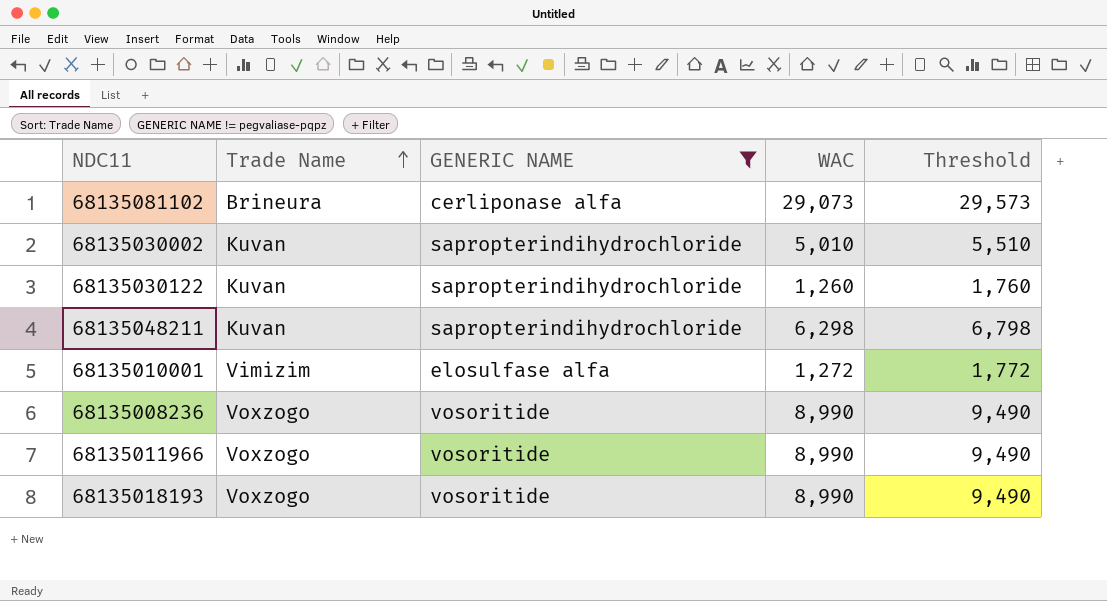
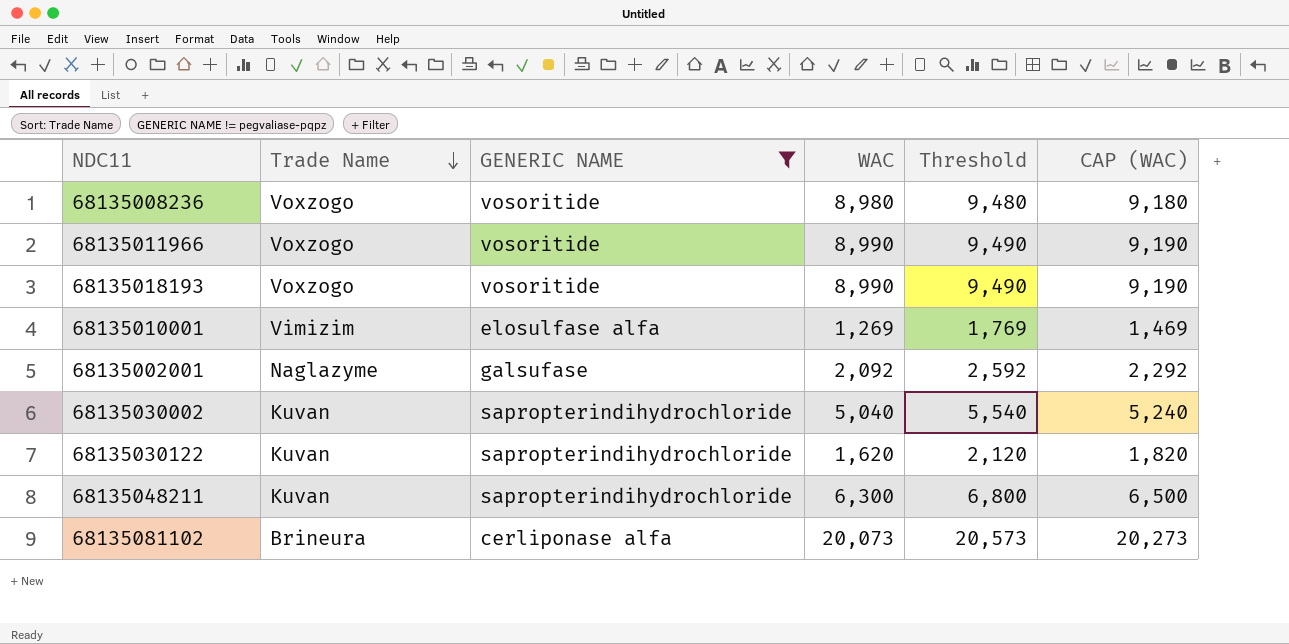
row order: Trade Name ascending -> Trade Name descending
column CAP (WAC) | formula: none -> [WAC] + 200
68135008236 | WAC: 8,990 -> 8,980
68135008236 | Threshold: 9,490 -> 9,480
68135010001 | WAC: 1,272 -> 1,269
68135010001 | Threshold: 1,772 -> 1,769
row 68135002001: none -> Naglazyme | galsufase | 2,092 | 2,592 | 2,292
68135030002 | WAC: 5,010 -> 5,040
68135030002 | Threshold: 5,510 -> 5,540
68135030122 | WAC: 1,260 -> 1,620
68135030122 | Threshold: 1,760 -> 2,120
68135048211 | WAC: 6,298 -> 6,300
68135048211 | Threshold: 6,798 -> 6,800
68135081102 | WAC: 29,073 -> 20,073
68135081102 | Threshold: 29,573 -> 20,573

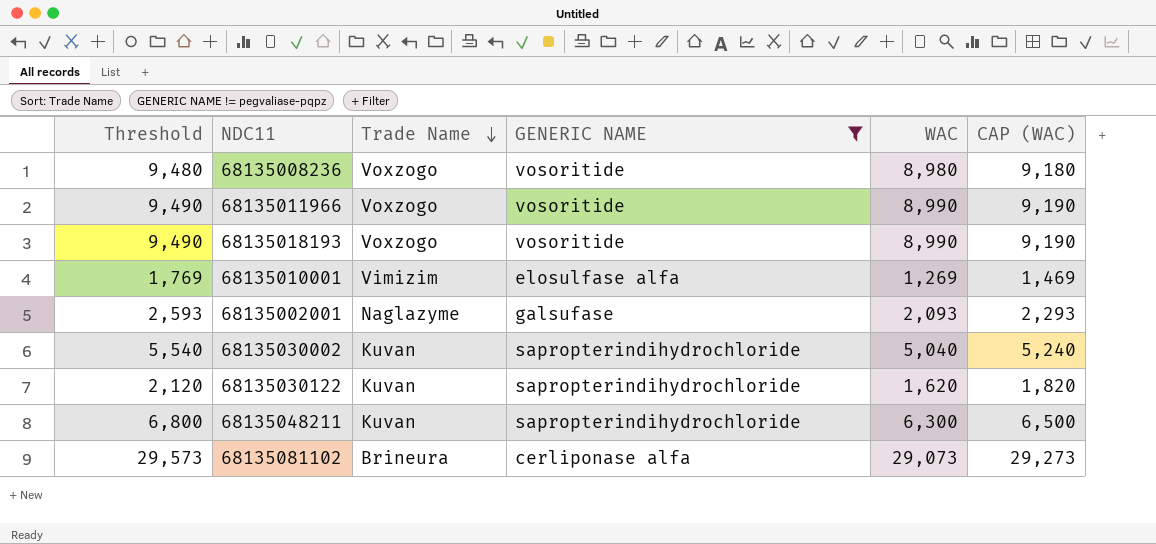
column Threshold | position: 5 -> 1
68135002001 | Threshold: 2,592 -> 2,593
68135002001 | WAC: 2,092 -> 2,093
68135002001 | CAP (WAC): 2,292 -> 2,293
68135081102 | Threshold: 20,573 -> 29,573
68135081102 | WAC: 20,073 -> 29,073
68135081102 | CAP (WAC): 20,273 -> 29,273

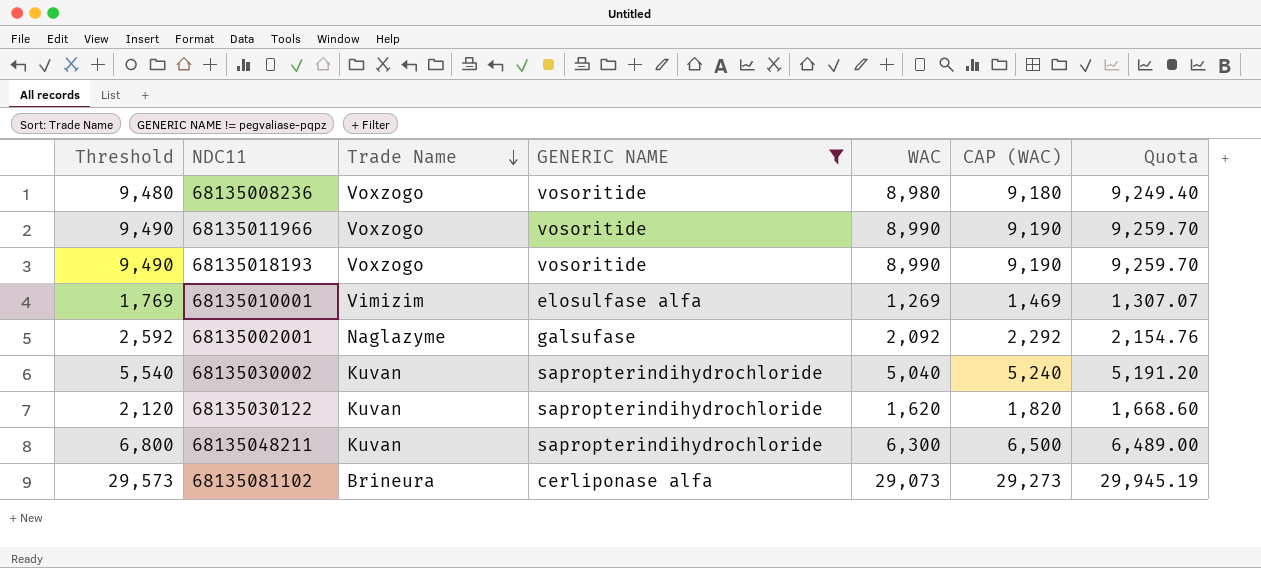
column Quota | formula: none -> [WAC] * 1.03
68135002001 | Threshold: 2,593 -> 2,592
68135002001 | WAC: 2,093 -> 2,092
68135002001 | CAP (WAC): 2,293 -> 2,292

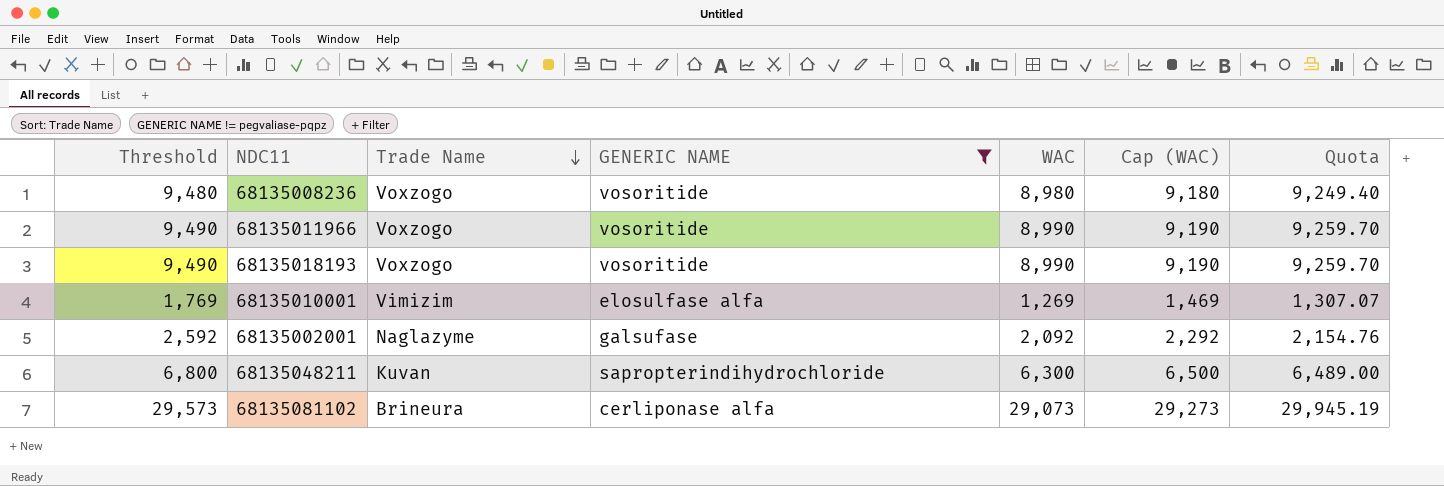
column name: CAP (WAC) -> Cap (WAC)
row 68135030002: 5,540 | Kuvan | sapropterindihydrochloride | 5,040 | 5,240 | 5,191.20 -> none
row 68135030122: 2,120 | Kuvan | sapropterindihydrochloride | 1,620 | 1,820 | 1,668.60 -> none

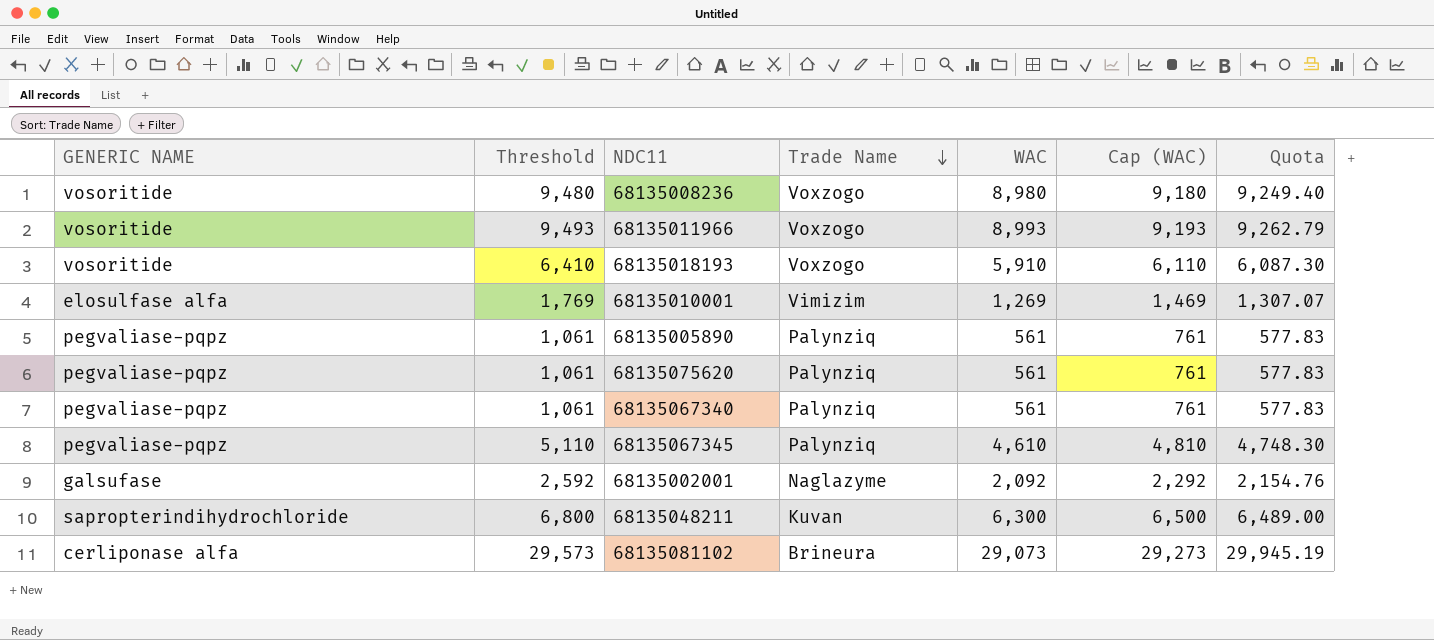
filter: GENERIC NAME != pegvaliase-pqpz -> none
column GENERIC NAME | position: 4 -> 1
68135011966 | Threshold: 9,490 -> 9,493
68135011966 | WAC: 8,990 -> 8,993
68135011966 | Cap (WAC): 9,190 -> 9,193
68135011966 | Quota: 9,259.70 -> 9,262.79
68135018193 | Threshold: 9,490 -> 6,410
68135018193 | WAC: 8,990 -> 5,910
68135018193 | Cap (WAC): 9,190 -> 6,110
68135018193 | Quota: 9,259.70 -> 6,087.30

